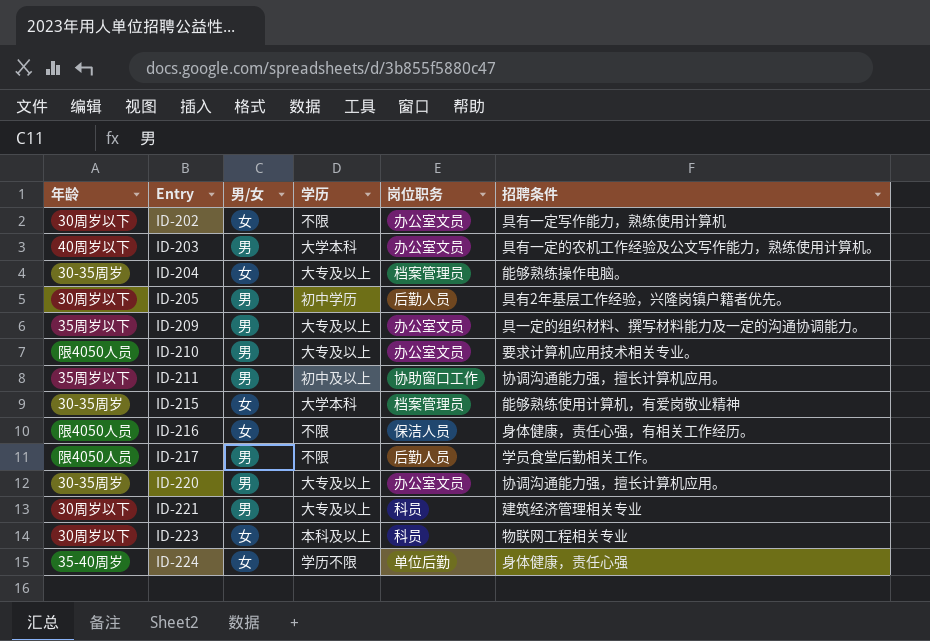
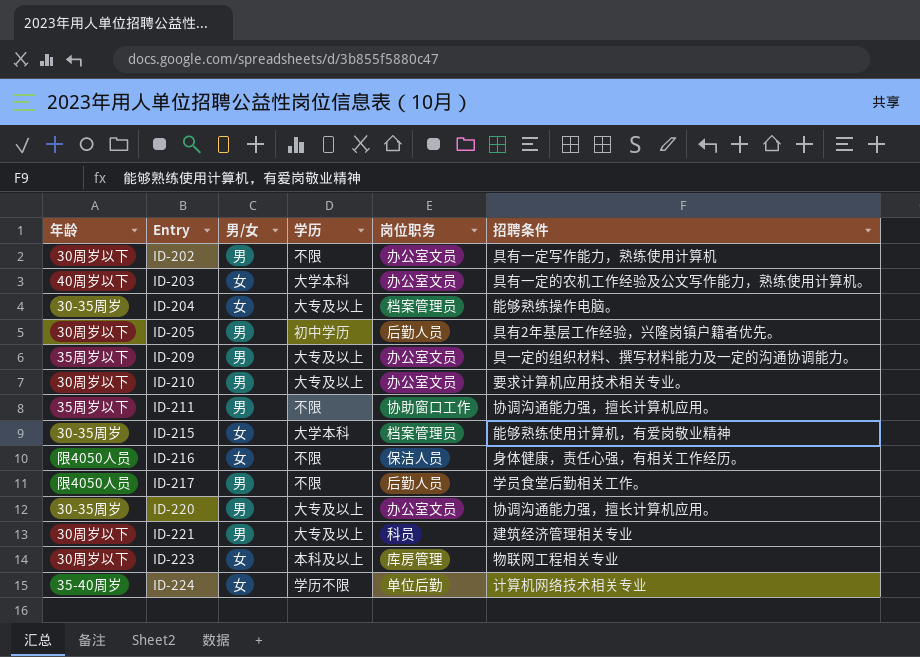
ID-202 | 男/女: 女 -> 男
ID-203 | 男/女: 男 -> 女
ID-210 | 年龄: 限4050人员 -> 30周岁以下
ID-211 | 学历: 初中及以上 -> 不限
ID-223 | 岗位职务: 科员 -> 库房管理
ID-224 | 招聘条件: 身体健康，责任心强 -> 计算机网络技术相关专业

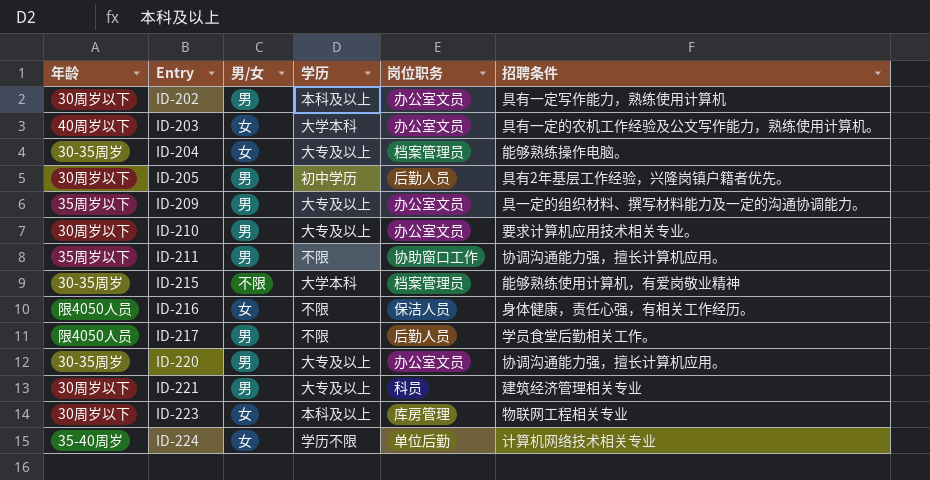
ID-202 | 学历: 不限 -> 本科及以上
ID-215 | 男/女: 女 -> 不限

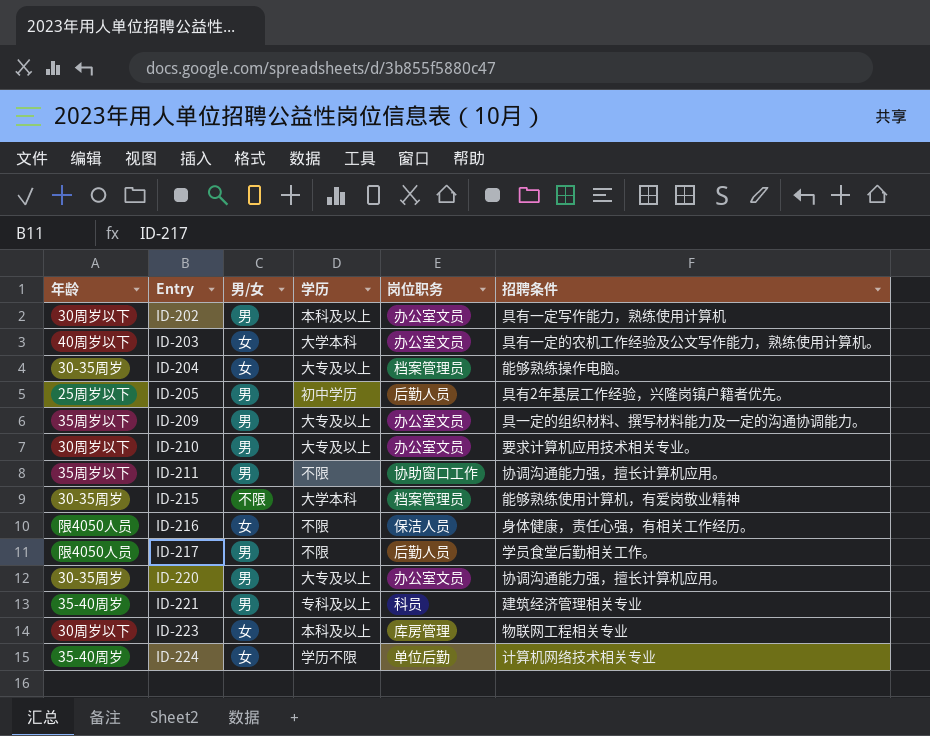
ID-205 | 年龄: 30周岁以下 -> 25周岁以下
ID-221 | 年龄: 30周岁以下 -> 35-40周岁
ID-221 | 学历: 大专及以上 -> 专科及以上

